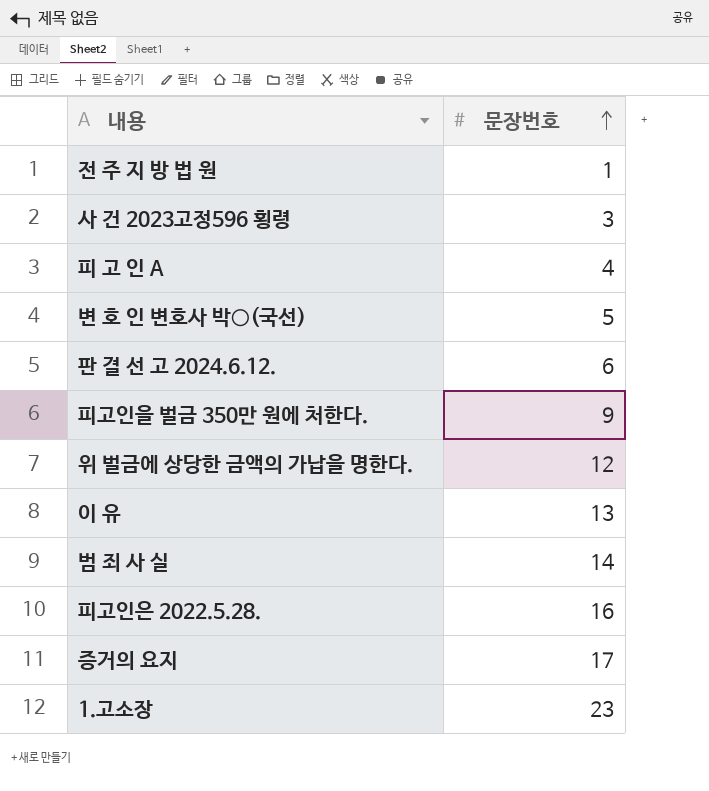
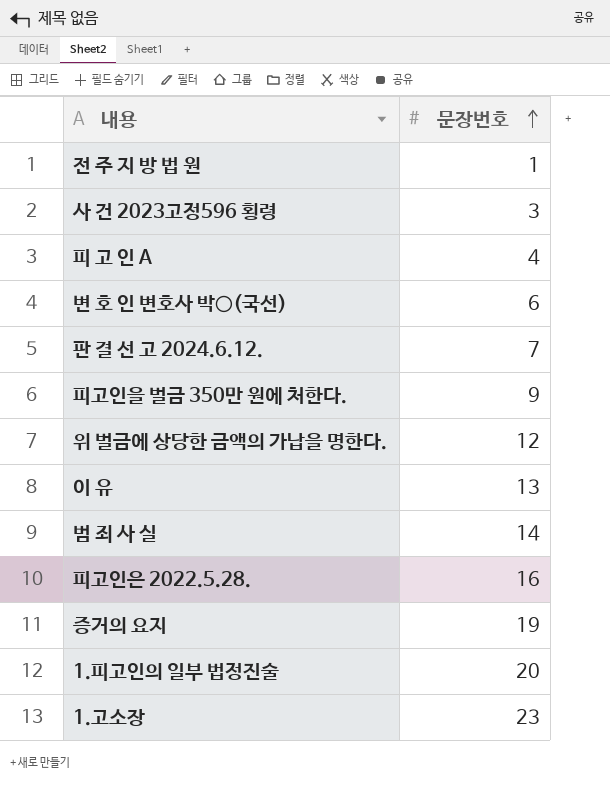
변 호 인 변호사 박○(국선) | 문장번호: 5 -> 6
판 결 선 고 2024.6.12. | 문장번호: 6 -> 7
증거의 요지 | 문장번호: 17 -> 19
row 1.피고인의 일부 법정진술: none -> 20

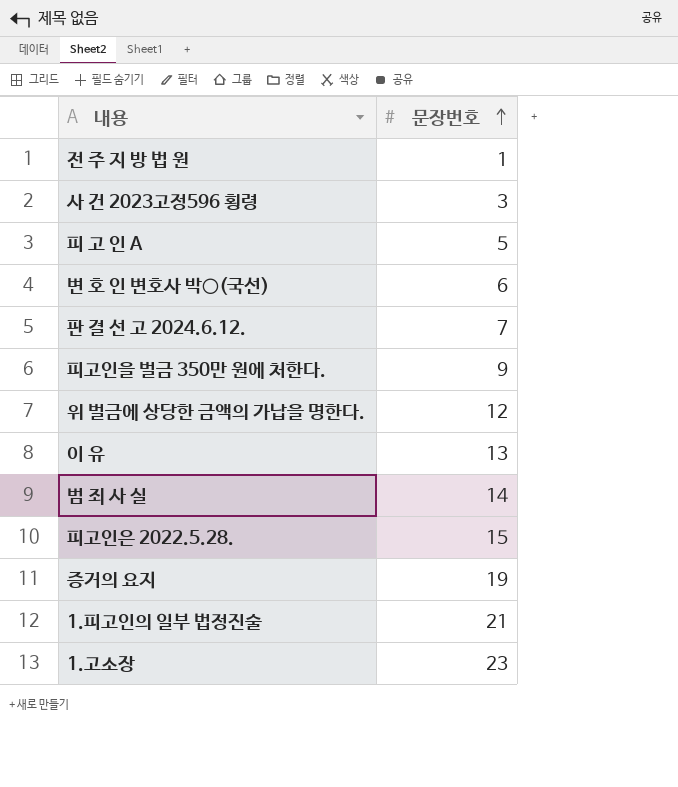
피 고 인 A | 문장번호: 4 -> 5
피고인은 2022.5.28. | 문장번호: 16 -> 15
1.피고인의 일부 법정진술 | 문장번호: 20 -> 21

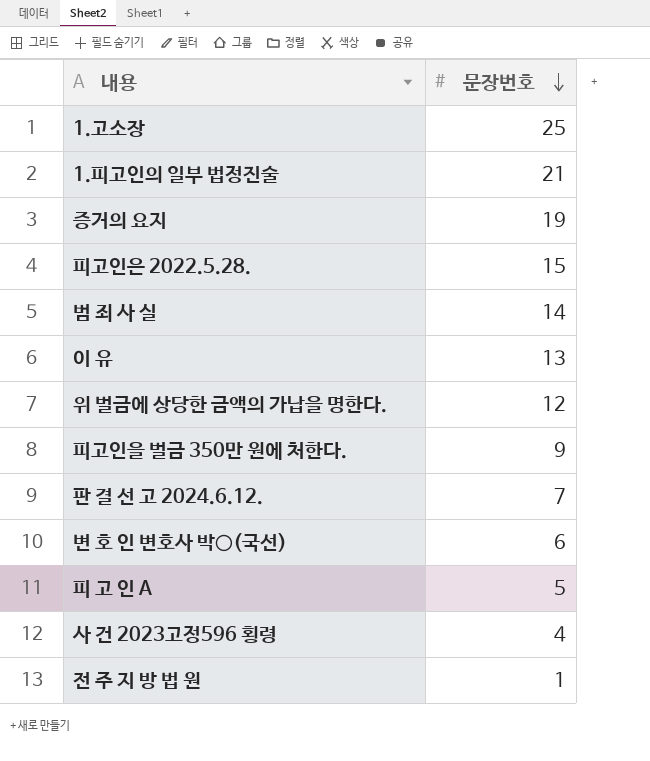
row order: 문장번호 ascending -> 문장번호 descending
1.고소장 | 문장번호: 23 -> 25
사 건 2023고정596 횡령 | 문장번호: 3 -> 4

